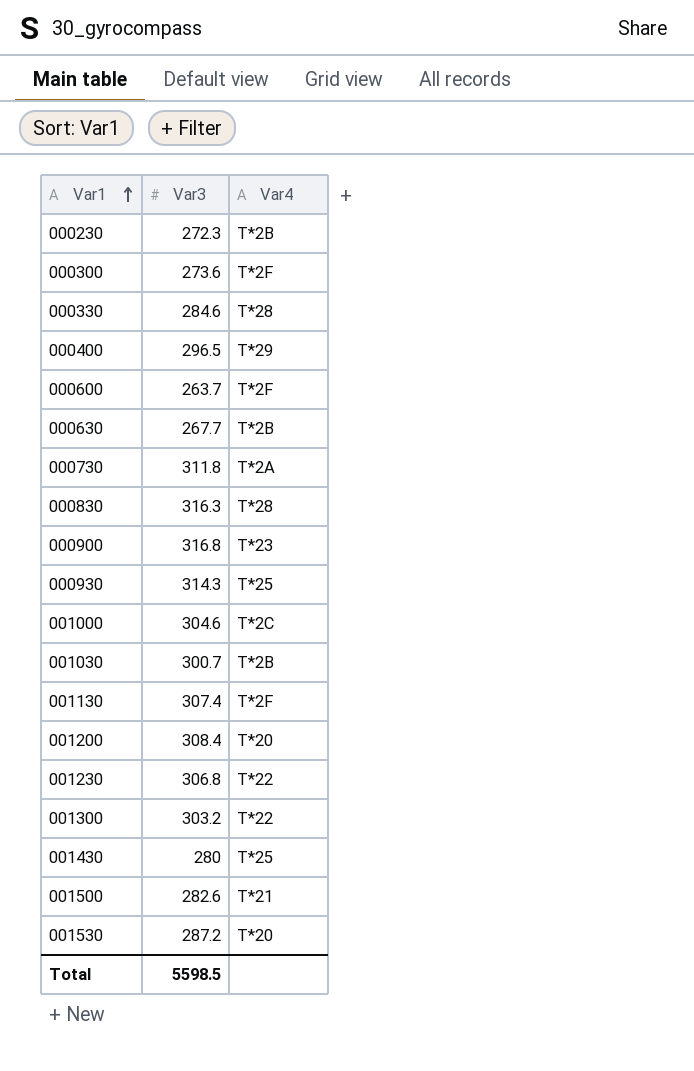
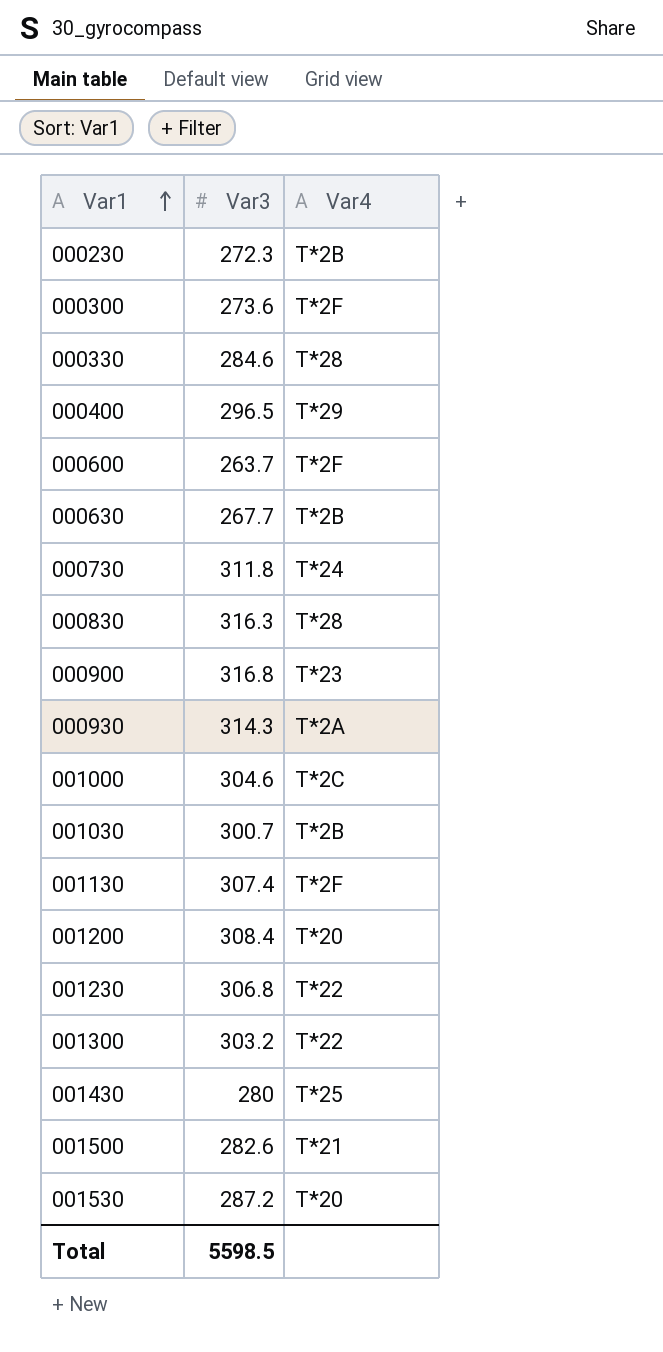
000730 | Var4: T*2A -> T*24
000930 | Var4: T*25 -> T*2A

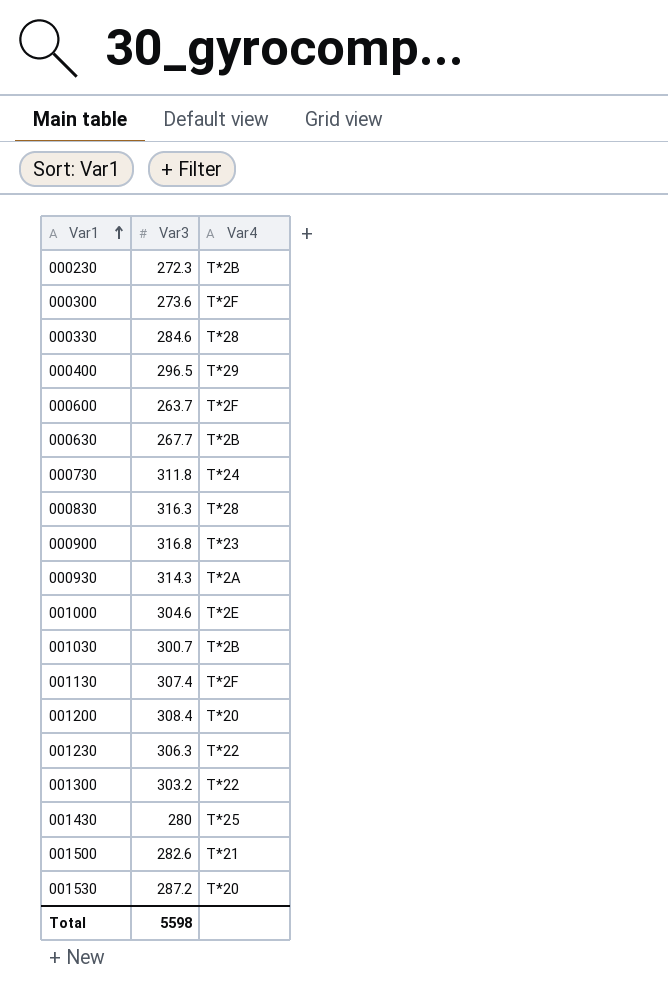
001000 | Var4: T*2C -> T*2E
001230 | Var3: 306.8 -> 306.3
Total | Var3: 5598.5 -> 5598

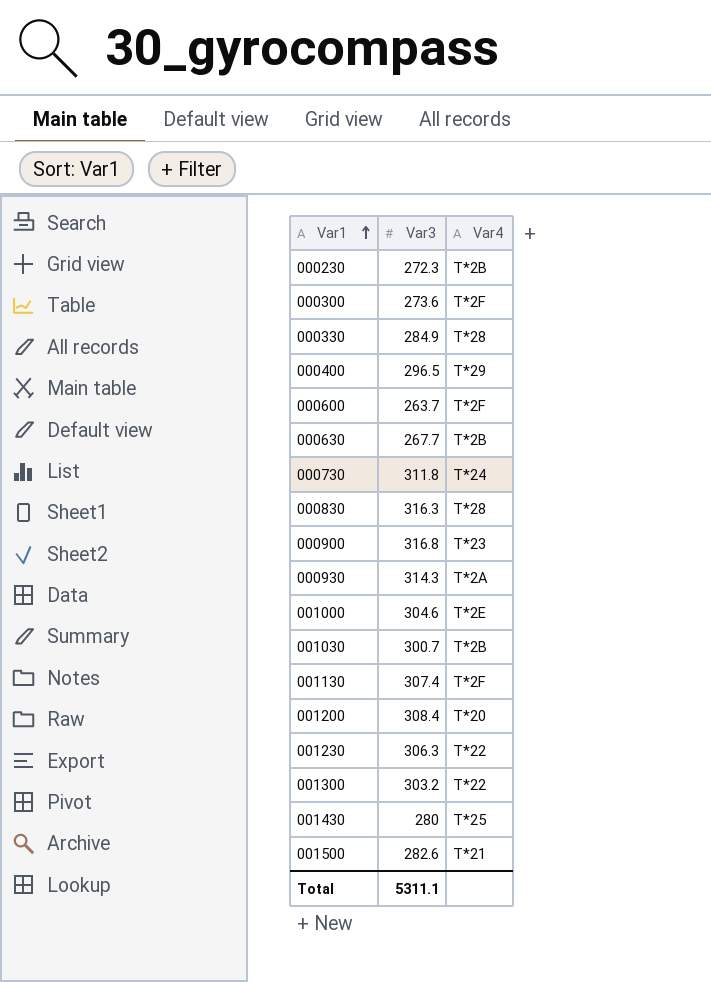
row 001530: 287.2 | T*20 -> none
000330 | Var3: 284.6 -> 284.9
Total | Var3: 5598 -> 5311.1

